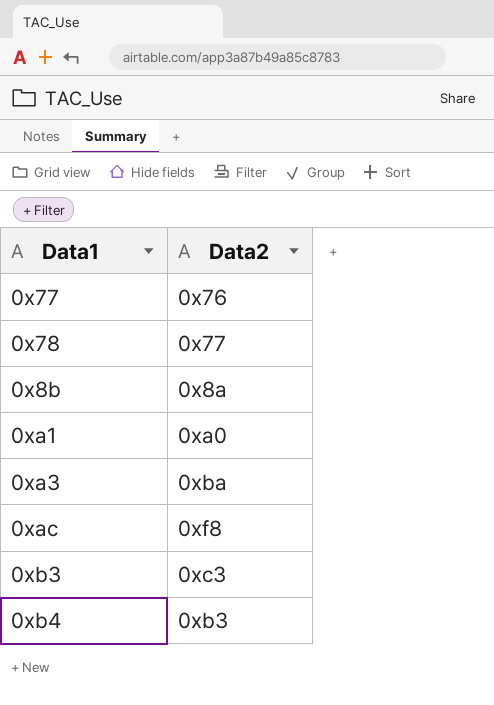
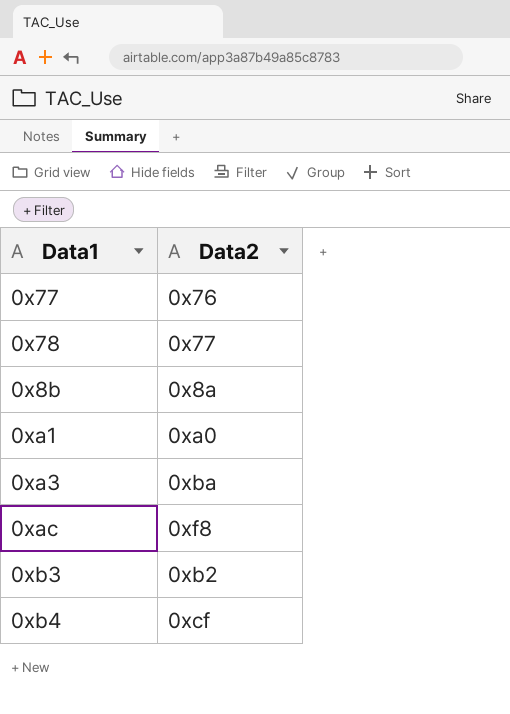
0xb3 | Data2: 0xc3 -> 0xb2
0xb4 | Data2: 0xb3 -> 0xcf

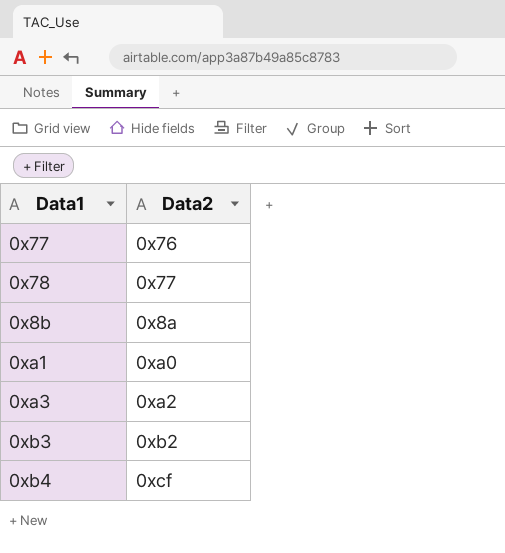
row 0xac: 0xf8 -> none
0xa3 | Data2: 0xba -> 0xa2

